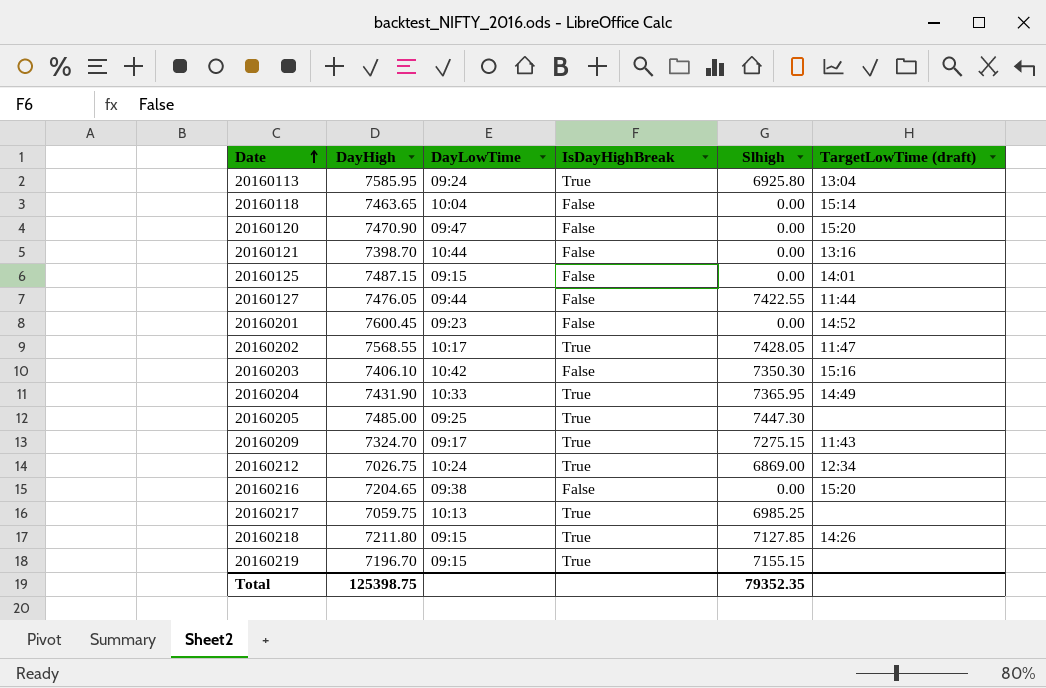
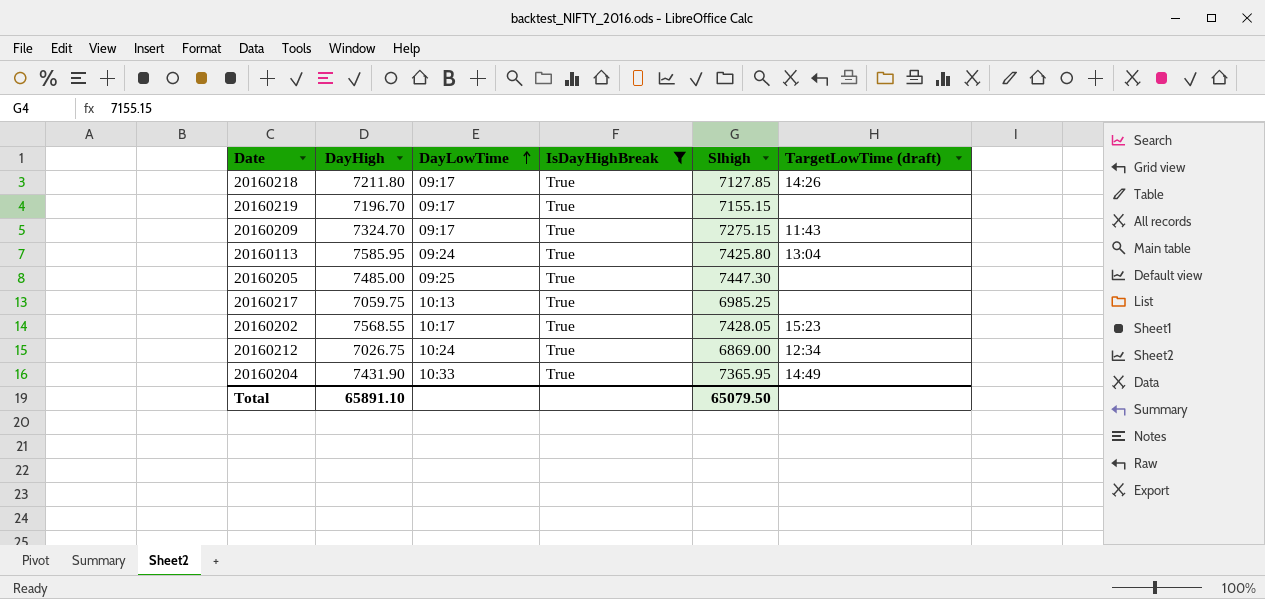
filter: none -> IsDayHighBreak = True
row order: Date ascending -> DayLowTime ascending
20160218 | DayLowTime: 09:15 -> 09:17
20160219 | DayLowTime: 09:15 -> 09:17
20160113 | Slhigh: 6925.80 -> 7425.80
20160202 | TargetLowTime (draft): 11:47 -> 15:23
Total | DayHigh: 125398.75 -> 65891.10
Total | Slhigh: 79352.35 -> 65079.50

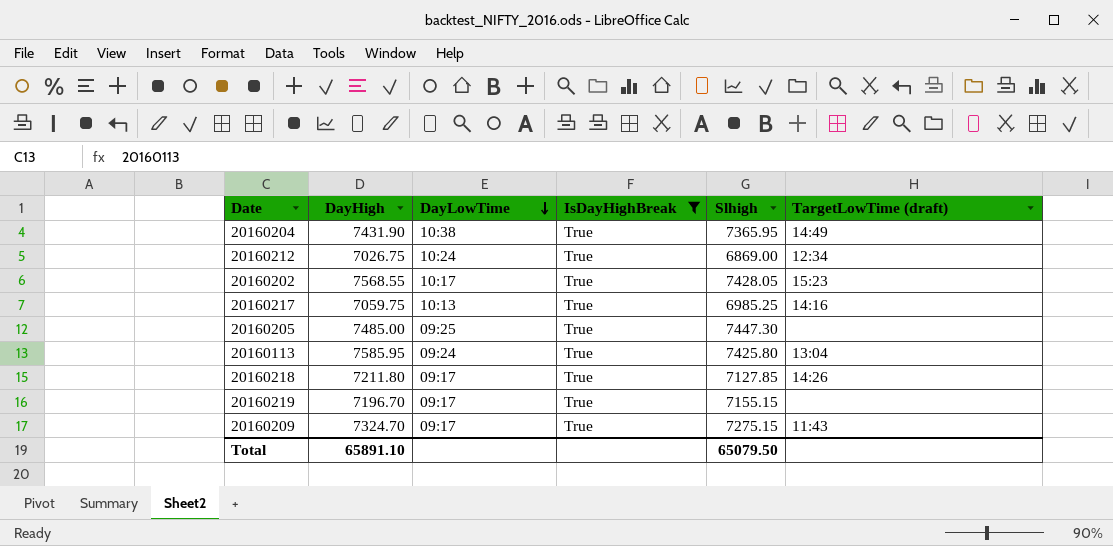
row order: DayLowTime ascending -> DayLowTime descending
20160204 | DayLowTime: 10:33 -> 10:38
20160217 | TargetLowTime (draft): none -> 14:16

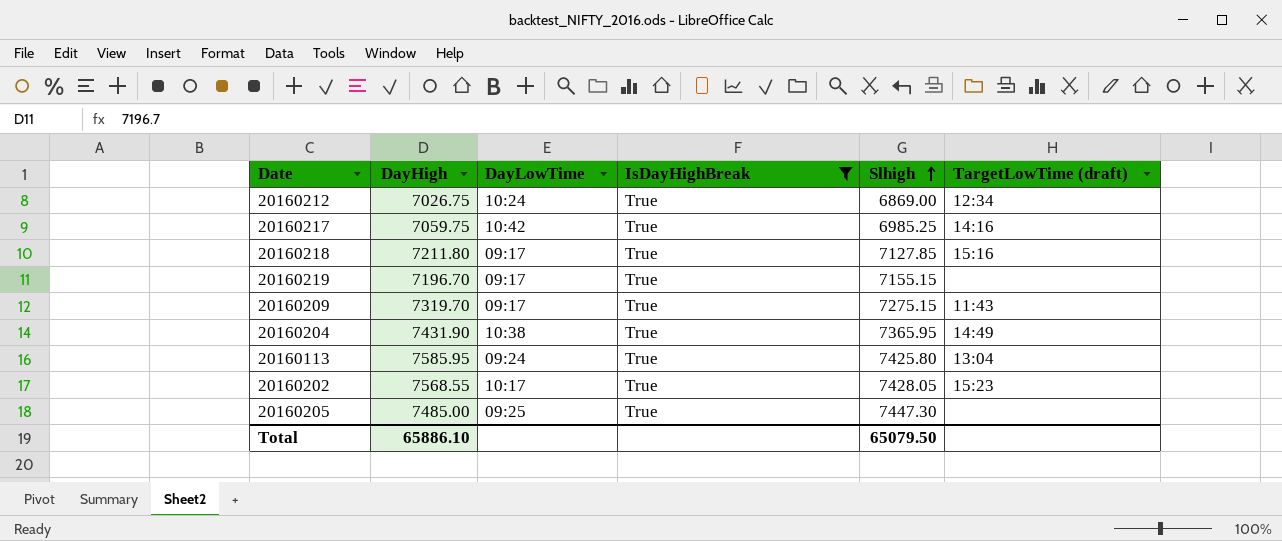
row order: DayLowTime descending -> Slhigh ascending
20160217 | DayLowTime: 10:13 -> 10:42
20160218 | TargetLowTime (draft): 14:26 -> 15:16
20160209 | DayHigh: 7324.70 -> 7319.70
Total | DayHigh: 65891.10 -> 65886.10

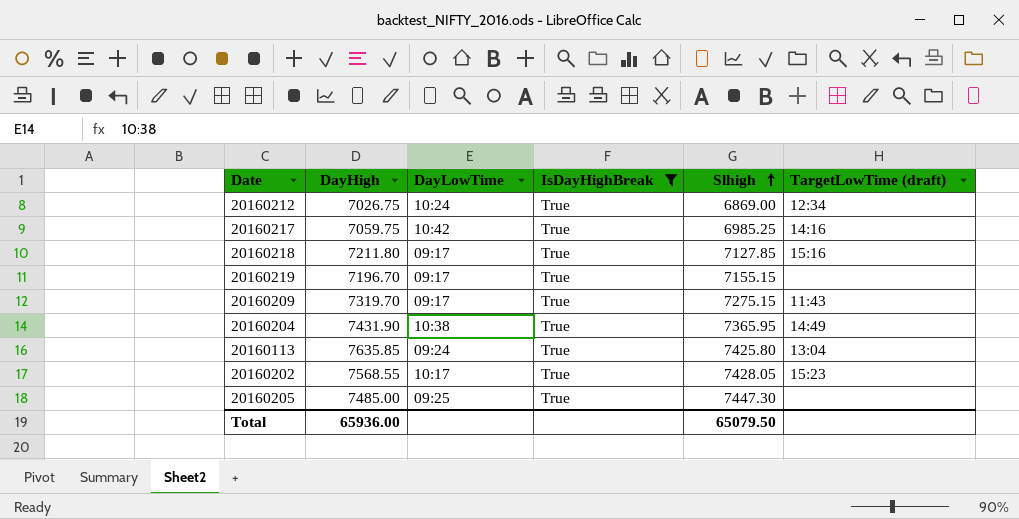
20160113 | DayHigh: 7585.95 -> 7635.85
Total | DayHigh: 65886.10 -> 65936.00

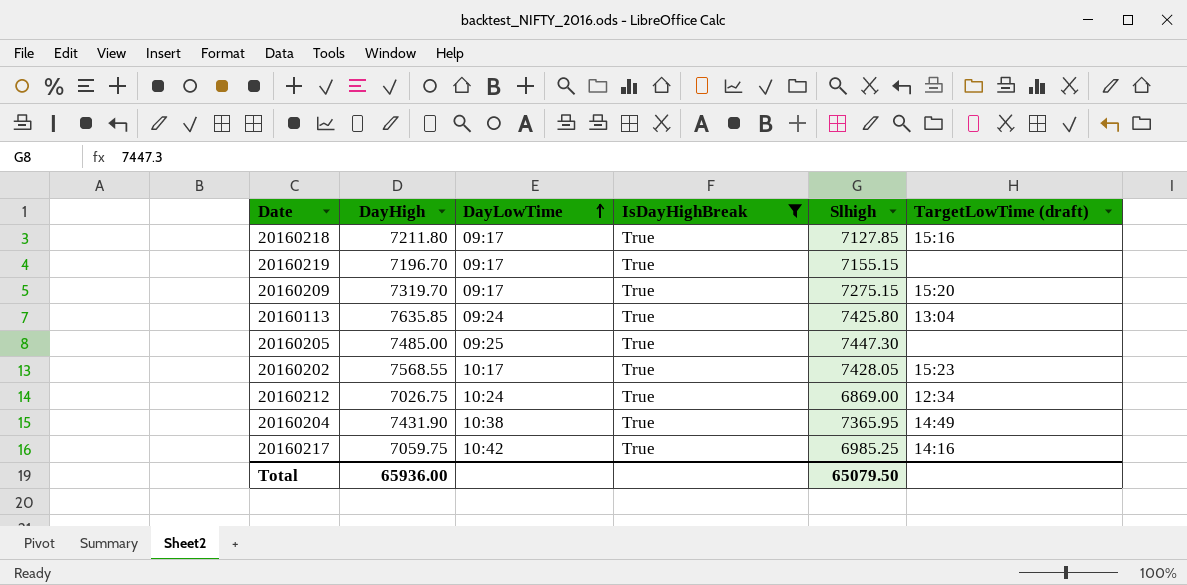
row order: Slhigh ascending -> DayLowTime ascending
20160209 | TargetLowTime (draft): 11:43 -> 15:20

